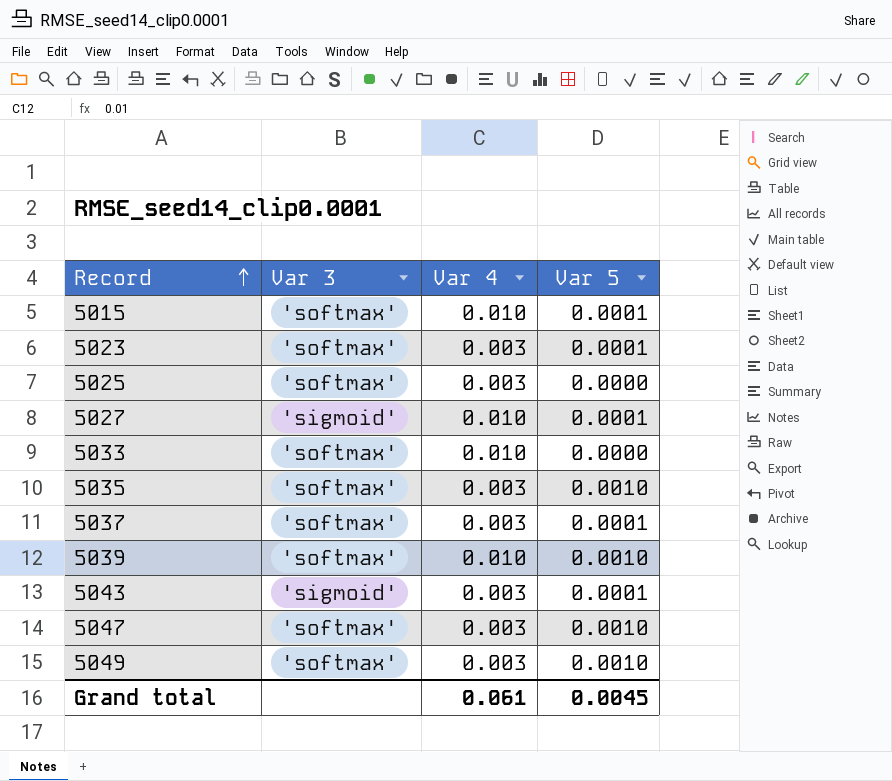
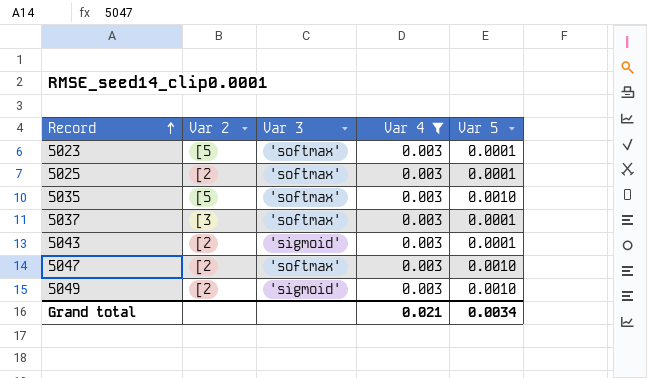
filter: none -> Var 4 = 0.003
column Var 2 | position: none -> 2
5025 | Var 5: 0.0000 -> 0.0001
5049 | Var 3: 'softmax' -> 'sigmoid'
Grand total | Var 4: 0.061 -> 0.021
Grand total | Var 5: 0.0045 -> 0.0034

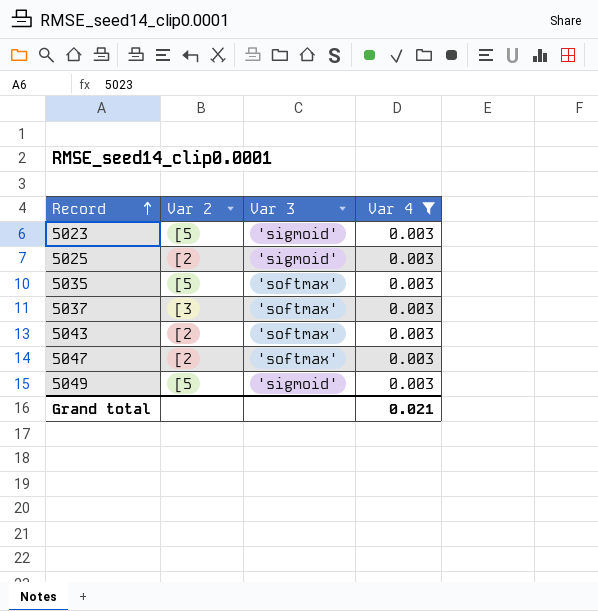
column Var 5 | position: 5 -> none
5023 | Var 3: 'softmax' -> 'sigmoid'
5025 | Var 3: 'softmax' -> 'sigmoid'
5043 | Var 3: 'sigmoid' -> 'softmax'
5049 | Var 2: [2 -> [5

